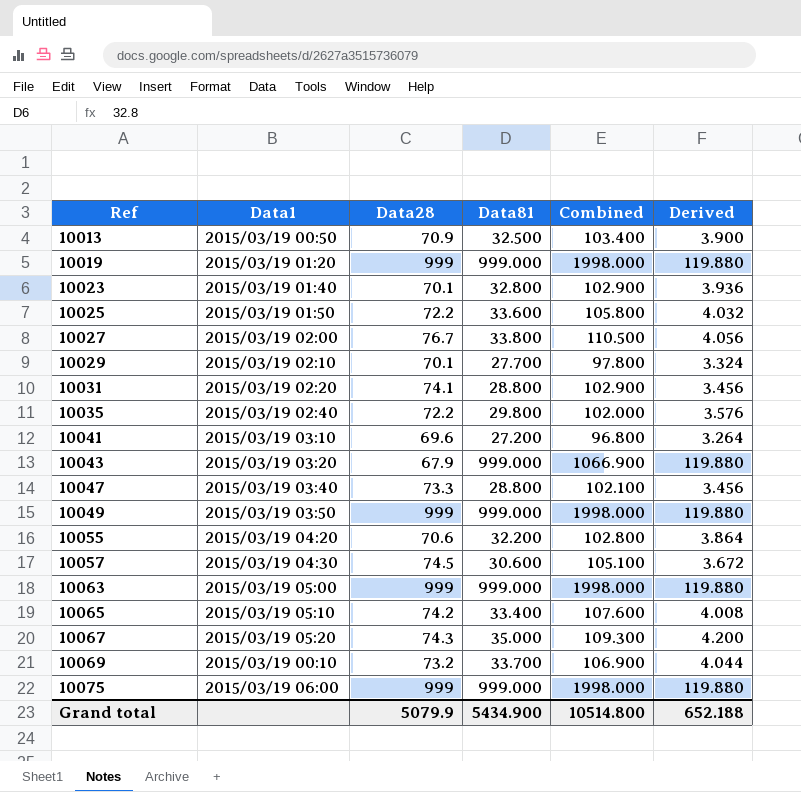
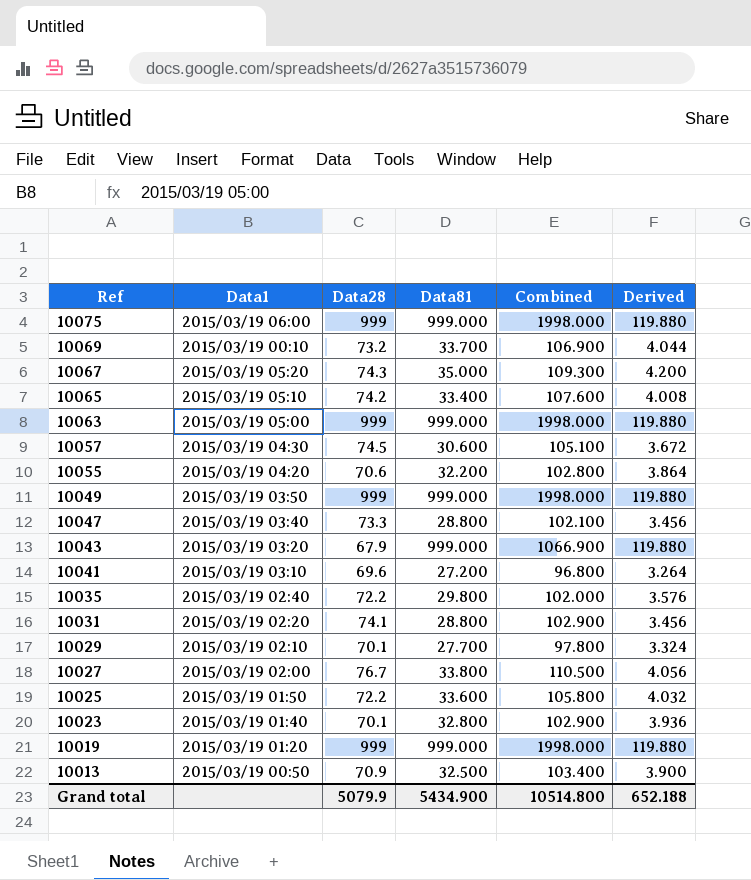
row order: Ref ascending -> Ref descending

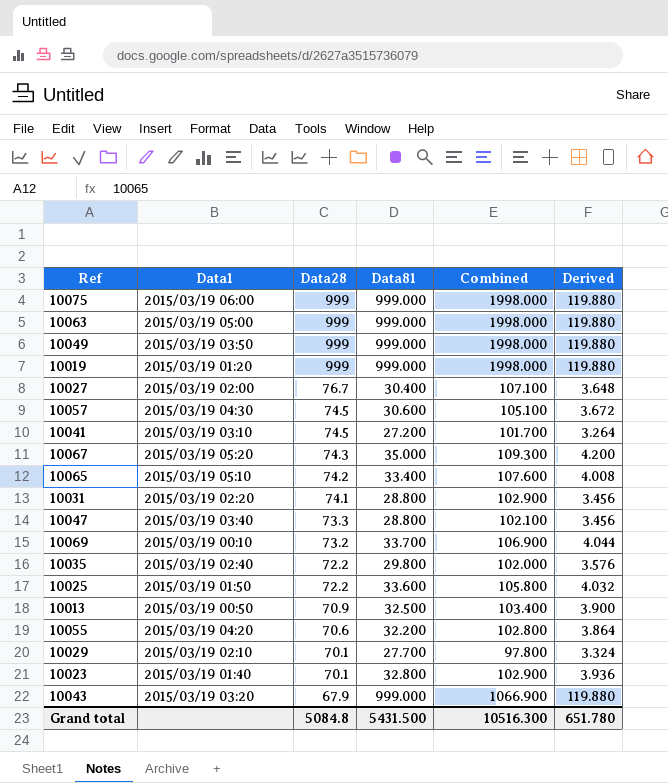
row order: Ref descending -> Data28 descending
10027 | Data81: 33.800 -> 30.400
10027 | Combined: 110.500 -> 107.100
10027 | Derived: 4.056 -> 3.648
10041 | Data28: 69.6 -> 74.5
10041 | Combined: 96.800 -> 101.700
Grand total | Data28: 5079.9 -> 5084.8
Grand total | Data81: 5434.900 -> 5431.500
Grand total | Combined: 10514.800 -> 10516.300
Grand total | Derived: 652.188 -> 651.780

